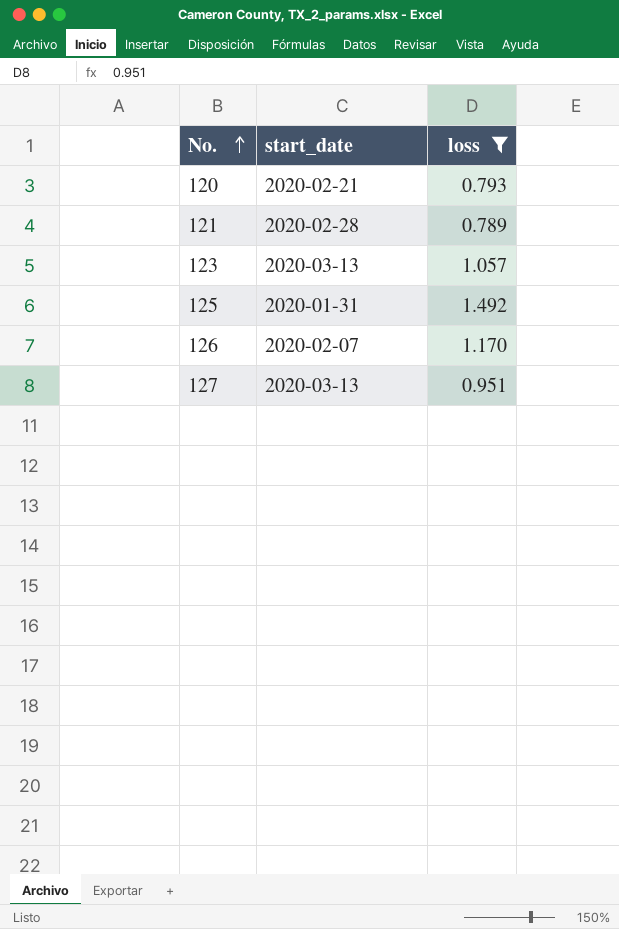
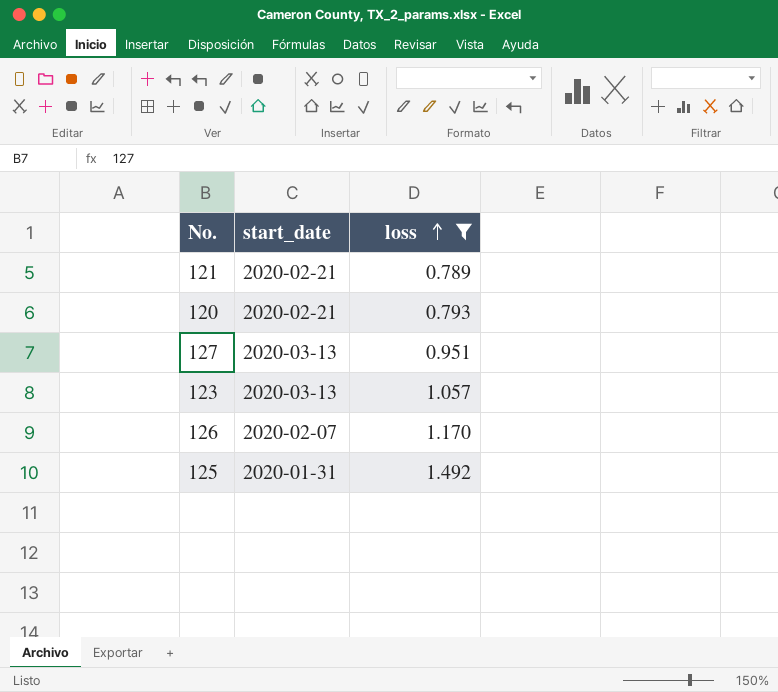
row order: No. ascending -> loss ascending
121 | start_date: 2020-02-28 -> 2020-02-21

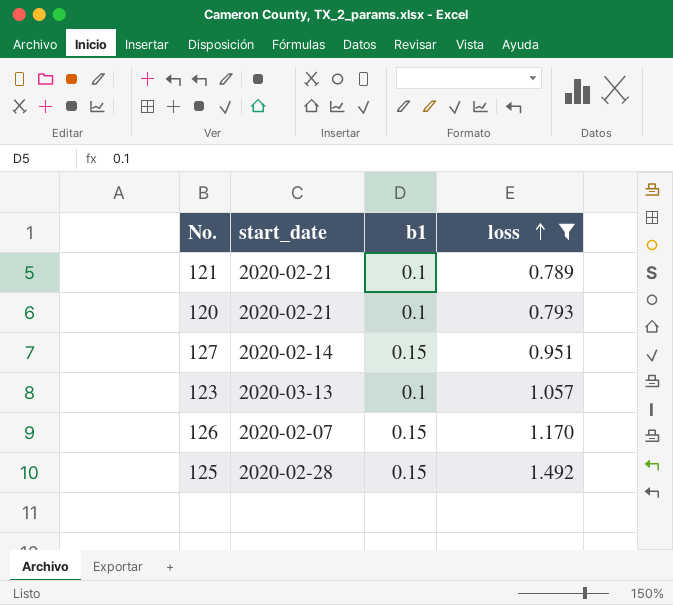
column b1 | position: none -> 3
127 | start_date: 2020-03-13 -> 2020-02-14
125 | start_date: 2020-01-31 -> 2020-02-28

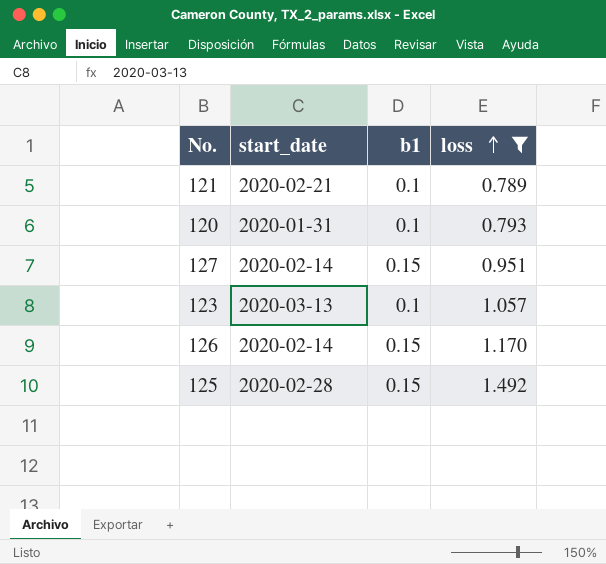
120 | start_date: 2020-02-21 -> 2020-01-31
126 | start_date: 2020-02-07 -> 2020-02-14

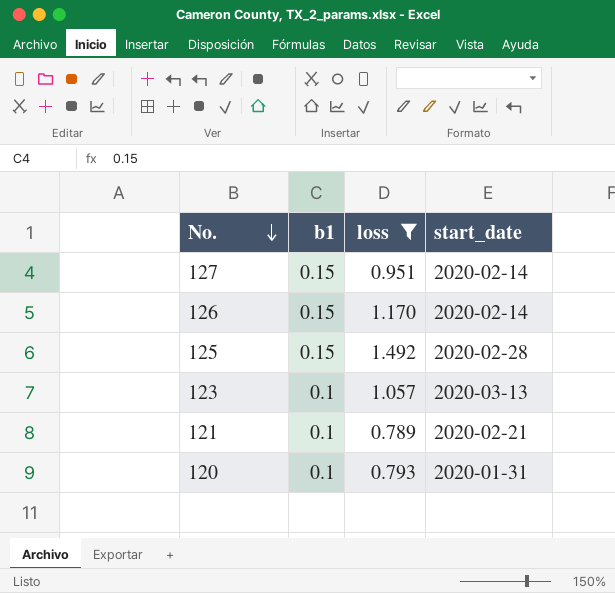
row order: loss ascending -> No. descending
column start_date | position: 2 -> 4

